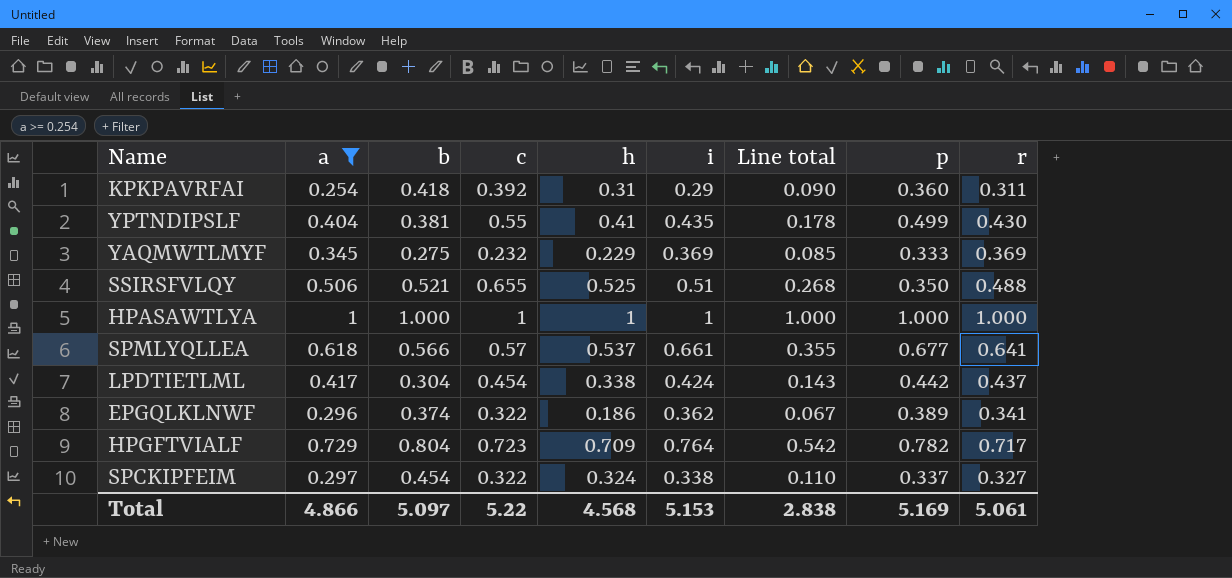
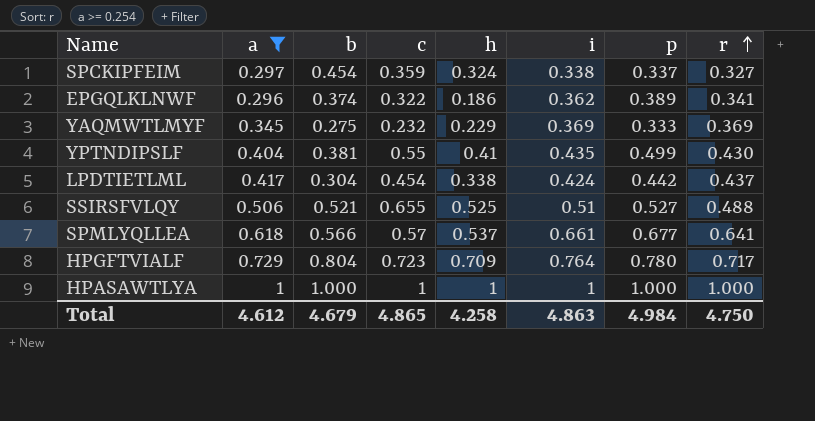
row order: none -> r ascending
column Line total | formula: [h] * [i] -> none
row KPKPAVRFAI: 0.254 | 0.418 | 0.392 | 0.31 | 0.29 | 0.090 | 0.360 | 0.311 -> none
SPCKIPFEIM | c: 0.322 -> 0.359
SSIRSFVLQY | p: 0.350 -> 0.527
HPGFTVIALF | p: 0.782 -> 0.780
Total | a: 4.866 -> 4.612
Total | b: 5.097 -> 4.679
Total | c: 5.22 -> 4.865
Total | h: 4.568 -> 4.258
Total | i: 5.153 -> 4.863
Total | p: 5.169 -> 4.984
Total | r: 5.061 -> 4.750

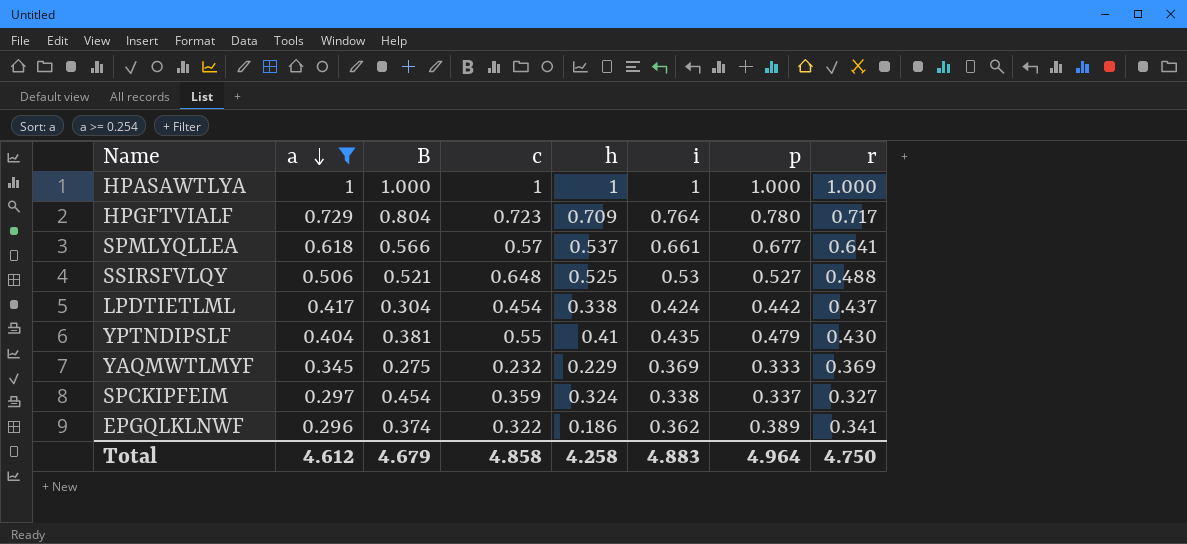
row order: r ascending -> a descending
column name: b -> B
SSIRSFVLQY | c: 0.655 -> 0.648
SSIRSFVLQY | i: 0.51 -> 0.53
YPTNDIPSLF | p: 0.499 -> 0.479
Total | c: 4.865 -> 4.858
Total | i: 4.863 -> 4.883
Total | p: 4.984 -> 4.964

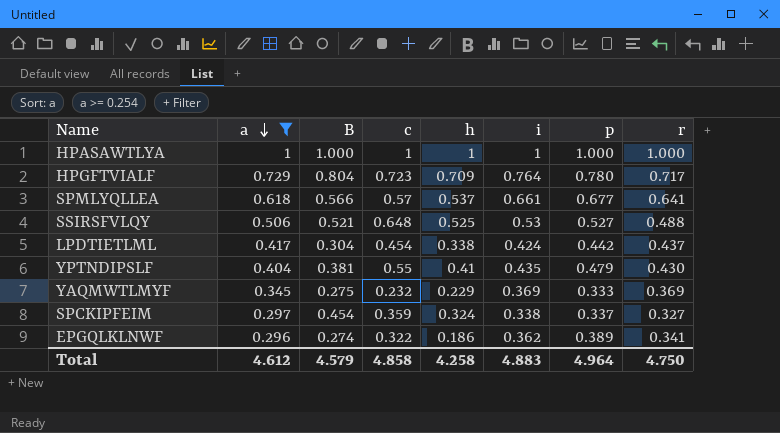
EPGQLKLNWF | B: 0.374 -> 0.274
Total | B: 4.679 -> 4.579

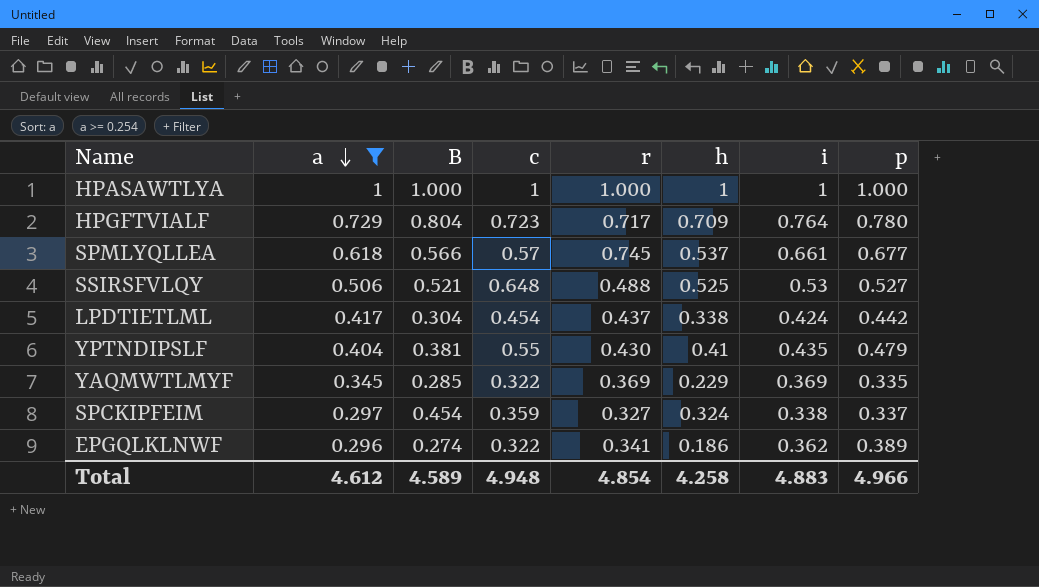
column r | position: 8 -> 5
SPMLYQLLEA | r: 0.641 -> 0.745
YAQMWTLMYF | B: 0.275 -> 0.285
YAQMWTLMYF | c: 0.232 -> 0.322
YAQMWTLMYF | p: 0.333 -> 0.335
Total | B: 4.579 -> 4.589
Total | c: 4.858 -> 4.948
Total | r: 4.750 -> 4.854
Total | p: 4.964 -> 4.966

